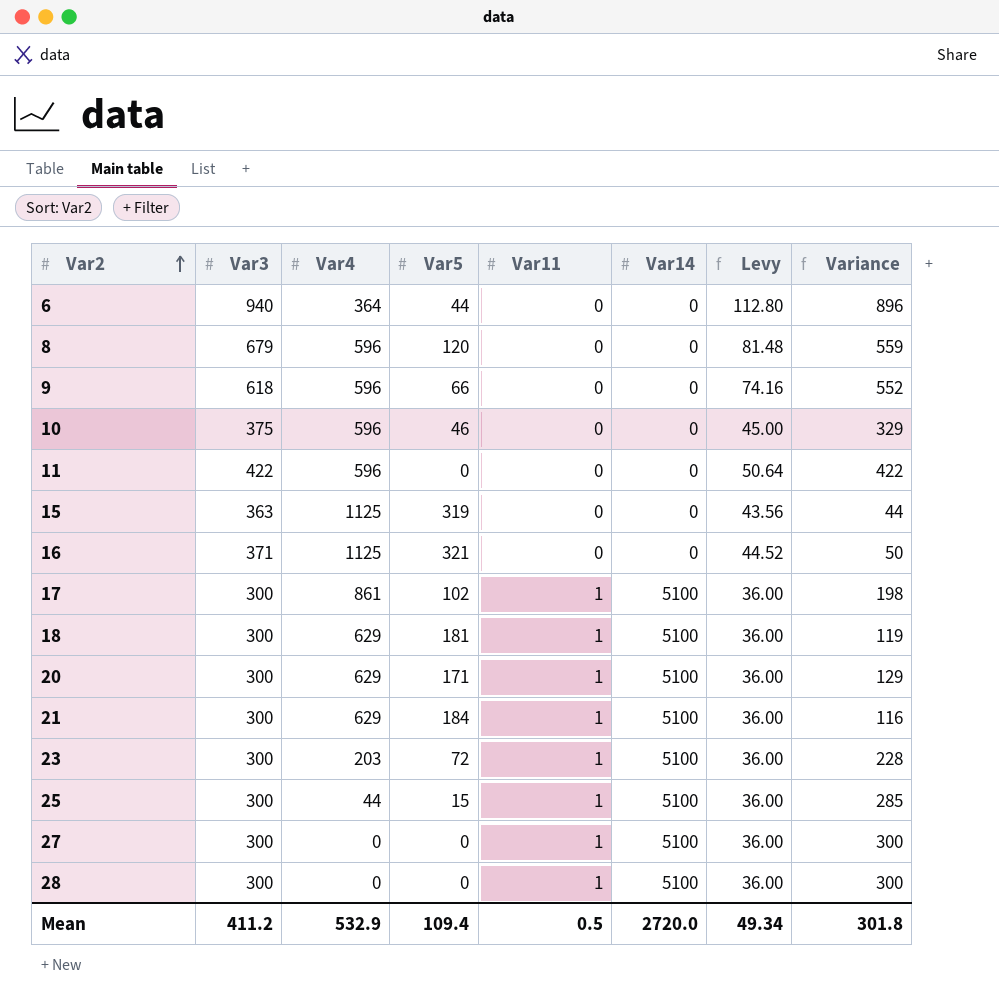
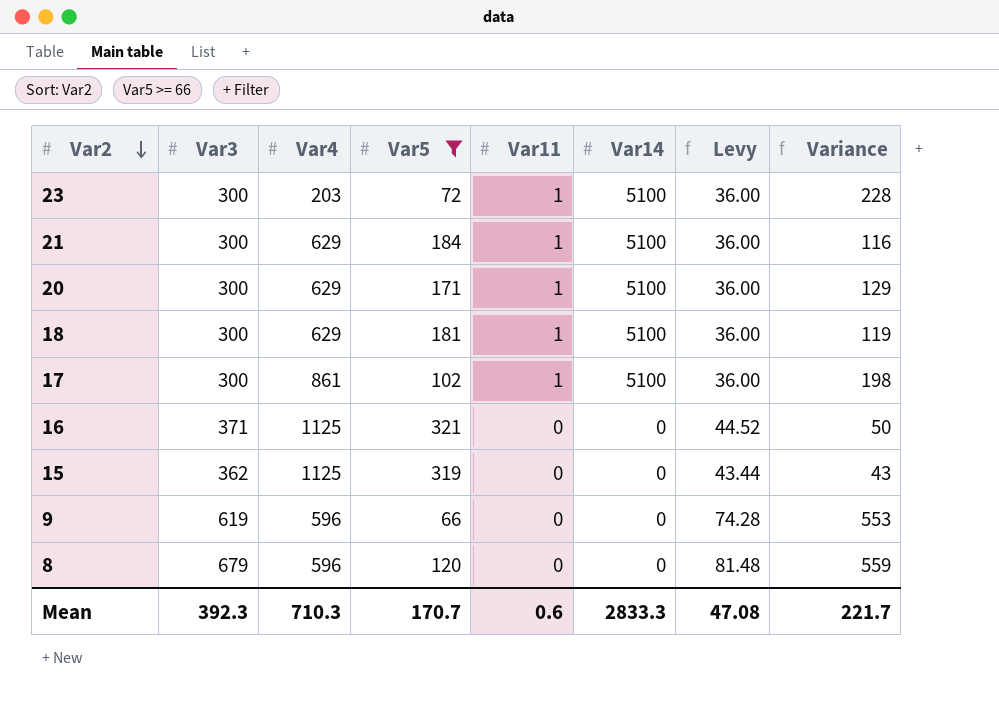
filter: none -> Var5 >= 66
row order: Var2 ascending -> Var2 descending
15 | Var3: 363 -> 362
15 | Levy: 43.56 -> 43.44
15 | Variance: 44 -> 43
9 | Var3: 618 -> 619
9 | Levy: 74.16 -> 74.28
9 | Variance: 552 -> 553
Mean | Var3: 411.2 -> 392.3
Mean | Var4: 532.9 -> 710.3
Mean | Var5: 109.4 -> 170.7
Mean | Var11: 0.5 -> 0.6
Mean | Var14: 2720.0 -> 2833.3
Mean | Levy: 49.34 -> 47.08
Mean | Variance: 301.8 -> 221.7

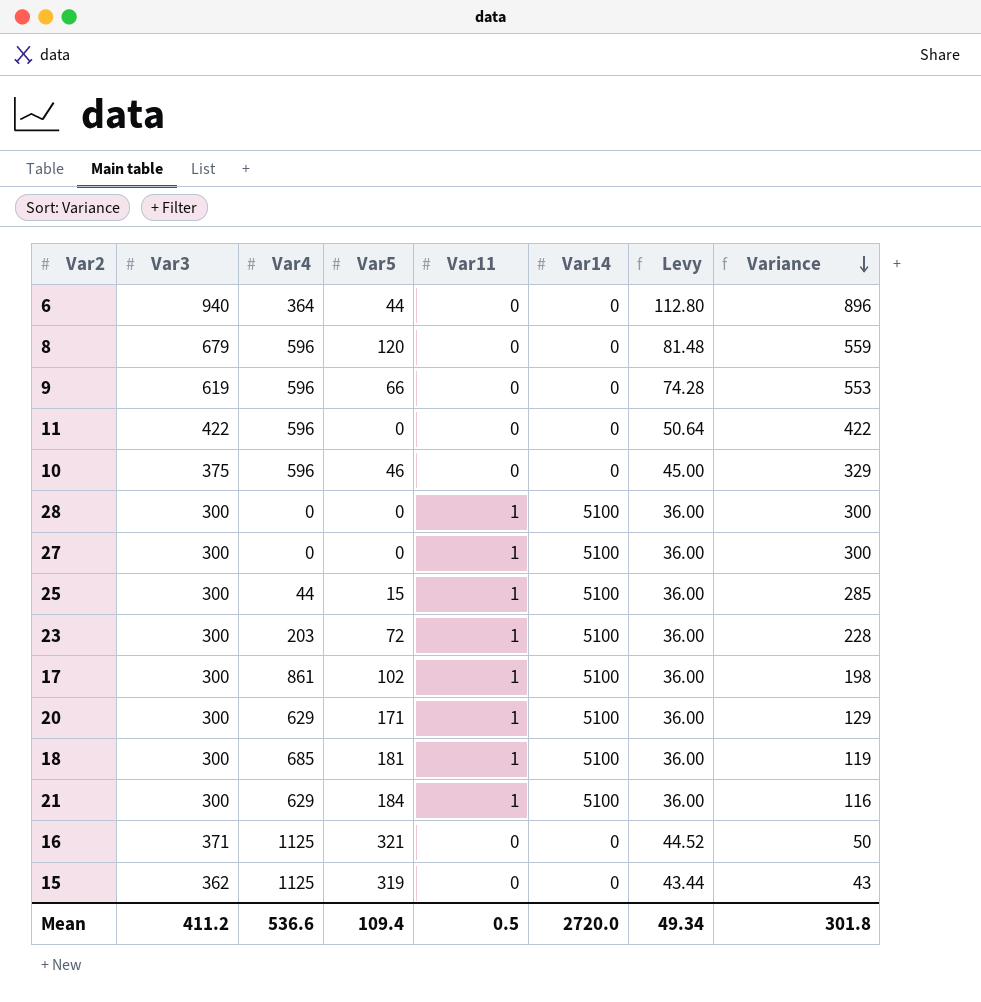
filter: Var5 >= 66 -> none
row order: Var2 descending -> Variance descending
18 | Var4: 629 -> 685
Mean | Var3: 392.3 -> 411.2
Mean | Var4: 710.3 -> 536.6
Mean | Var5: 170.7 -> 109.4
Mean | Var11: 0.6 -> 0.5
Mean | Var14: 2833.3 -> 2720.0
Mean | Levy: 47.08 -> 49.34
Mean | Variance: 221.7 -> 301.8

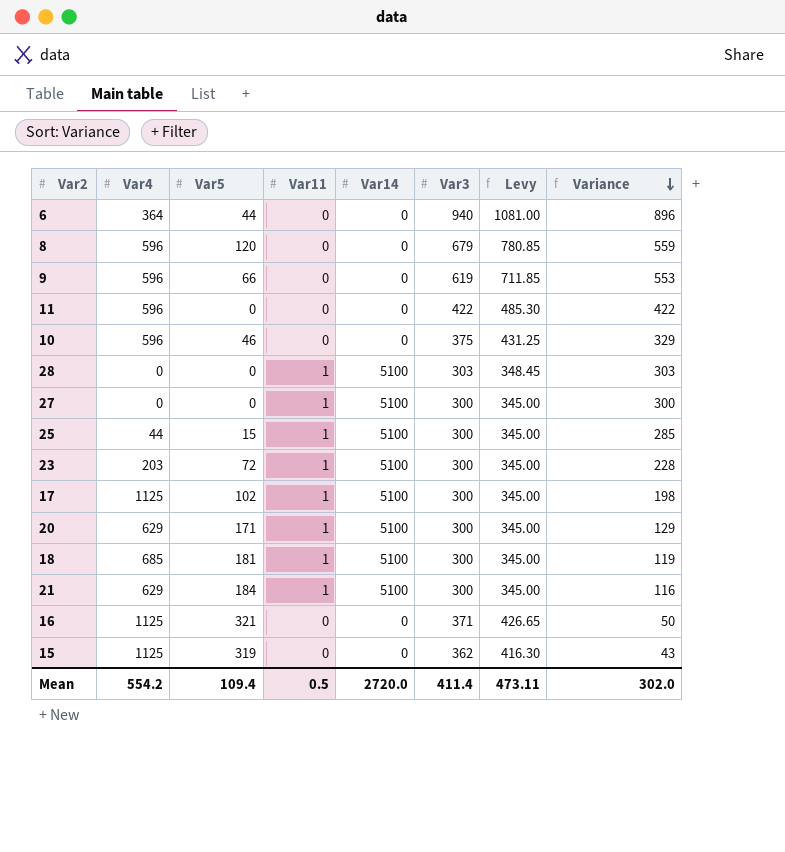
column Var3 | position: 2 -> 6
column Levy | formula: [Var3] * 0.12 -> [Var3] * 1.15
28 | Var3: 300 -> 303
28 | Variance: 300 -> 303
17 | Var4: 861 -> 1125
Mean | Var4: 536.6 -> 554.2
Mean | Var3: 411.2 -> 411.4
Mean | Levy: 49.34 -> 473.11
Mean | Variance: 301.8 -> 302.0

